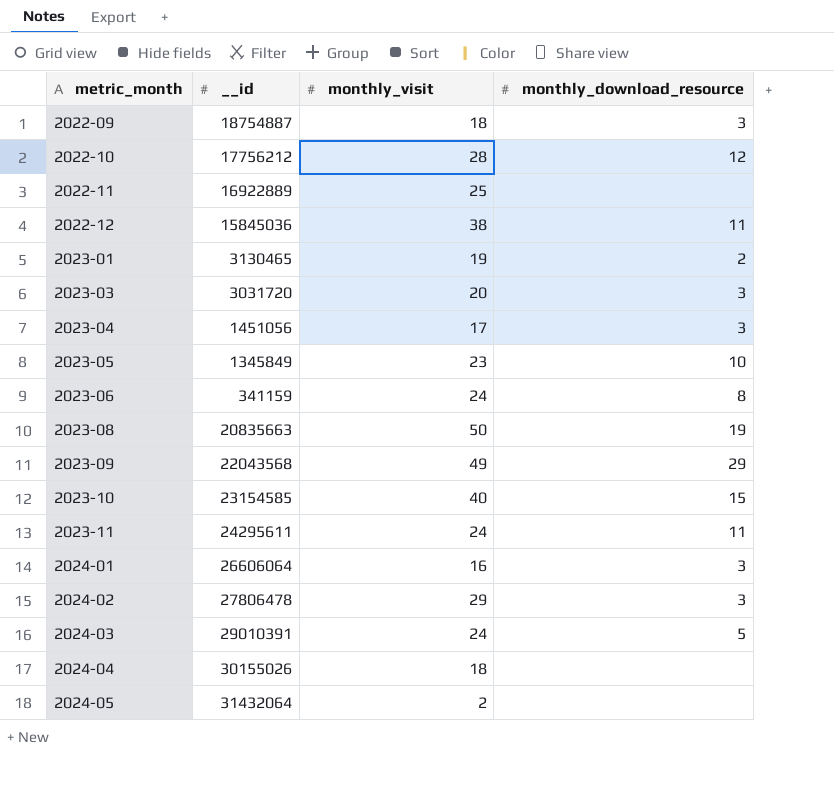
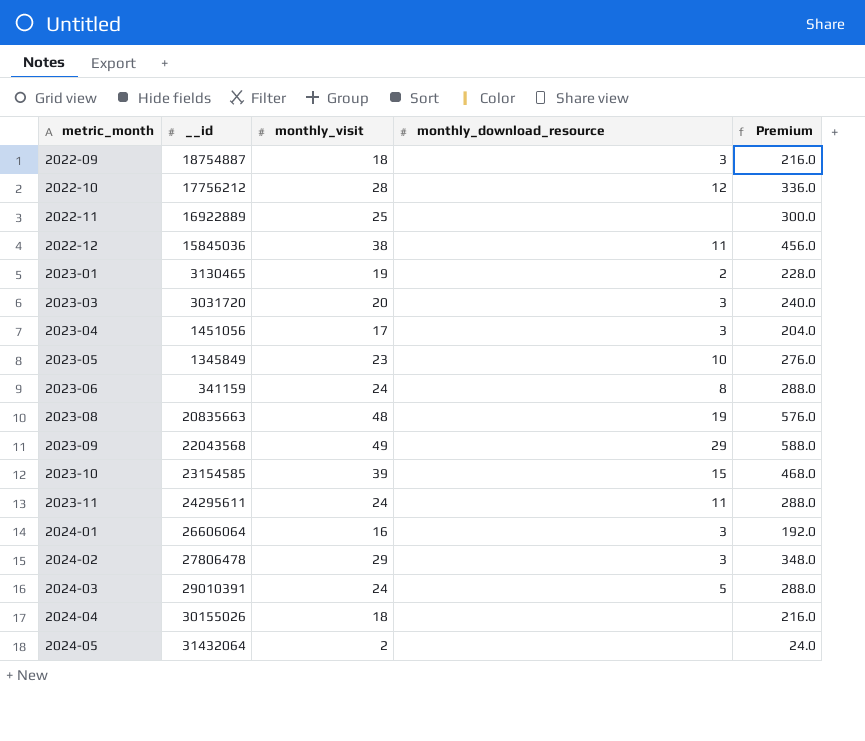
column Premium | formula: none -> [monthly_visit] * 12
2023-08 | monthly_visit: 50 -> 48
2023-10 | monthly_visit: 40 -> 39

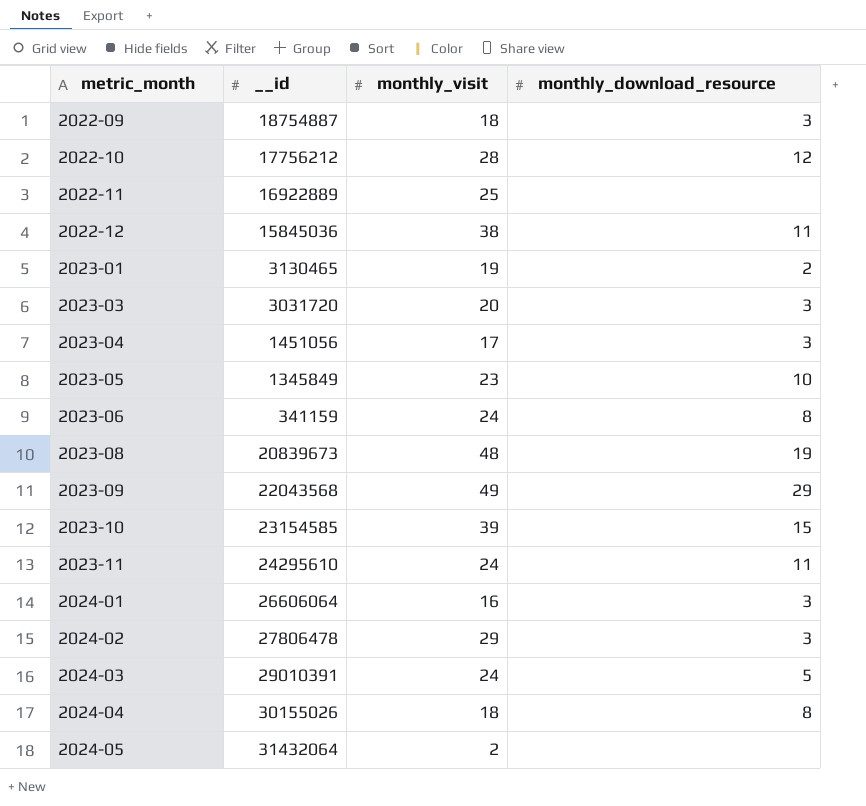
column Premium | formula: [monthly_visit] * 12 -> none
2023-08 | __id: 20835663 -> 20839673
2023-11 | __id: 24295611 -> 24295610
2024-04 | monthly_download_resource: none -> 8

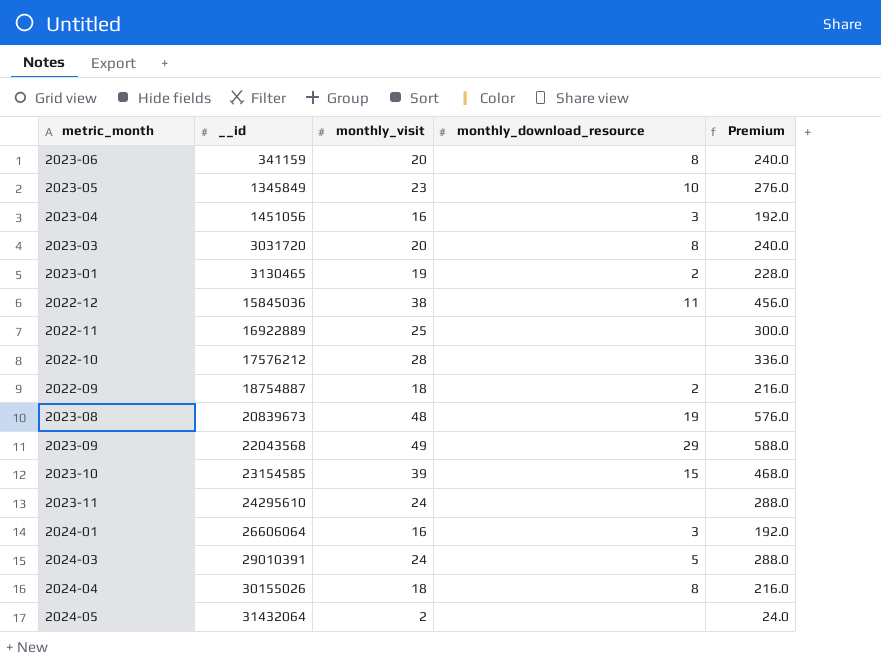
row order: metric_month ascending -> __id ascending
column Premium | formula: none -> [monthly_visit] * 12
row 2024-02: 27806478 | 29 | 3 -> none
2023-06 | monthly_visit: 24 -> 20
2023-04 | monthly_visit: 17 -> 16
2023-03 | monthly_download_resource: 3 -> 8
2022-10 | __id: 17756212 -> 17576212
2022-10 | monthly_download_resource: 12 -> none
2022-09 | monthly_download_resource: 3 -> 2
2023-11 | monthly_download_resource: 11 -> none

